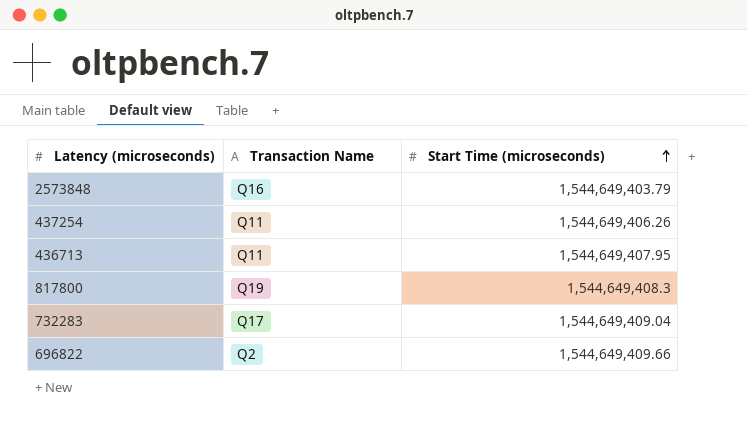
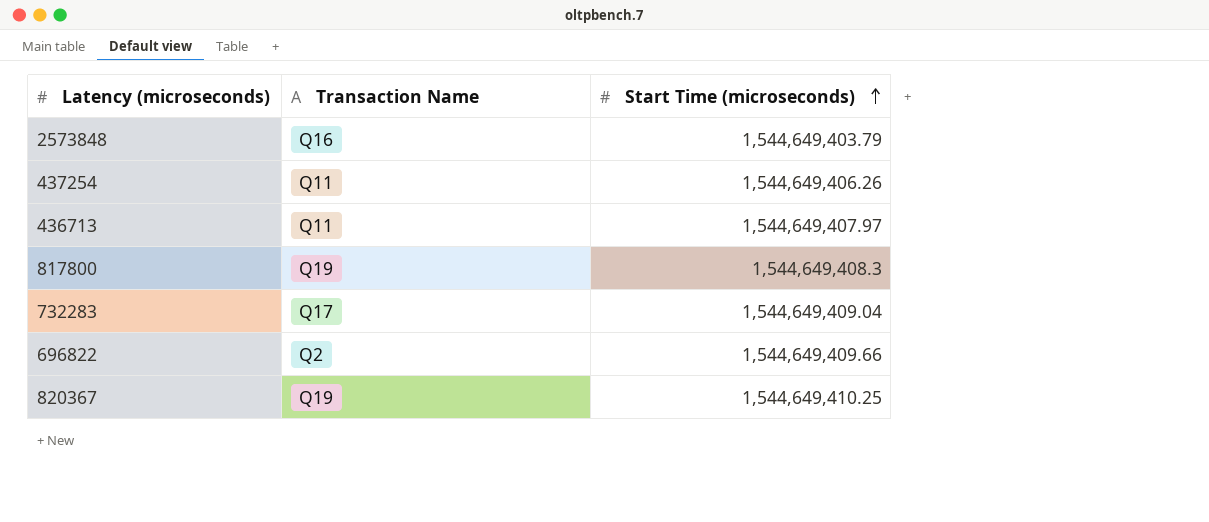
436713 | Start Time (microseconds): 1,544,649,407.95 -> 1,544,649,407.97
row 820367: none -> Q19 | 1,544,649,410.25

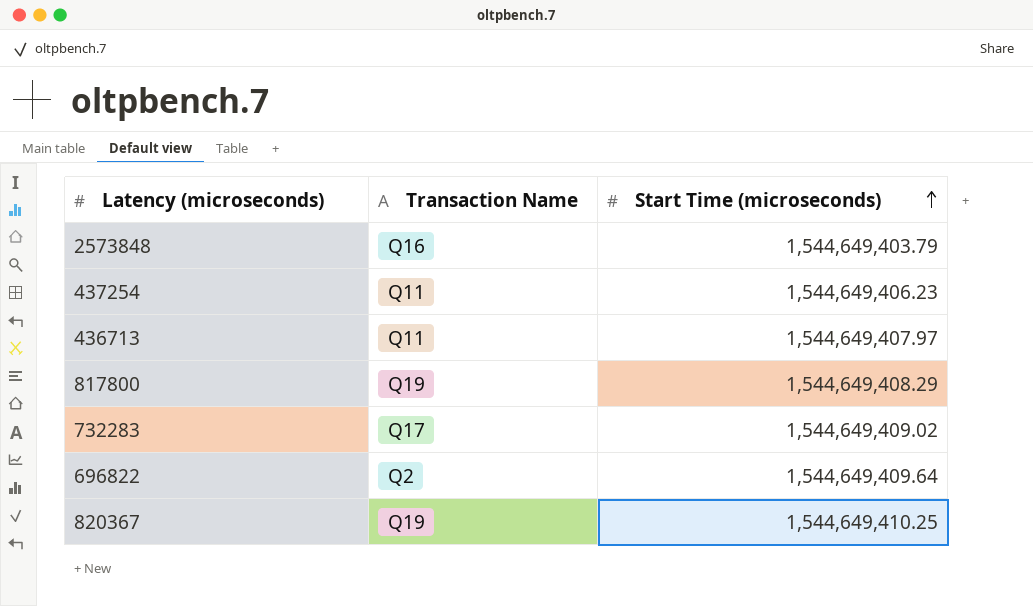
437254 | Start Time (microseconds): 1,544,649,406.26 -> 1,544,649,406.23
817800 | Start Time (microseconds): 1,544,649,408.3 -> 1,544,649,408.29
732283 | Start Time (microseconds): 1,544,649,409.04 -> 1,544,649,409.02
696822 | Start Time (microseconds): 1,544,649,409.66 -> 1,544,649,409.64

